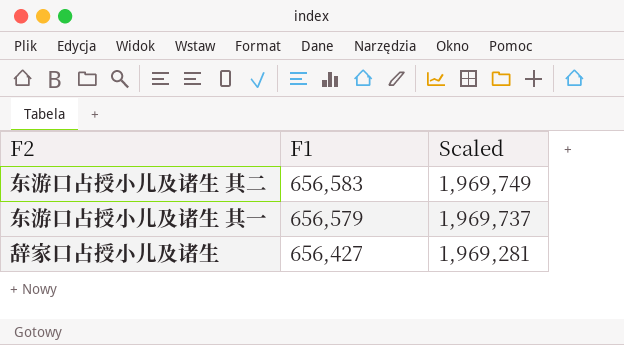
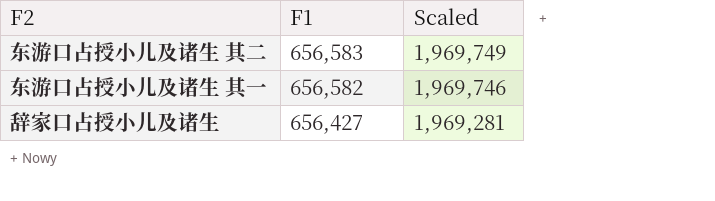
东游口占授小儿及诸生 其一 | F1: 656,579 -> 656,582
东游口占授小儿及诸生 其一 | Scaled: 1,969,737 -> 1,969,746

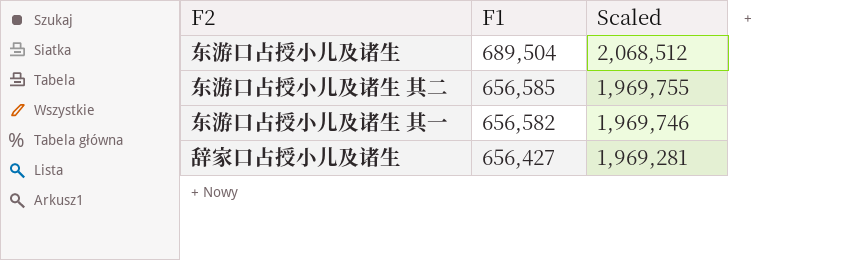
row 东游口占授小儿及诸生: none -> 689,504 | 2,068,512
东游口占授小儿及诸生 其二 | F1: 656,583 -> 656,585
东游口占授小儿及诸生 其二 | Scaled: 1,969,749 -> 1,969,755

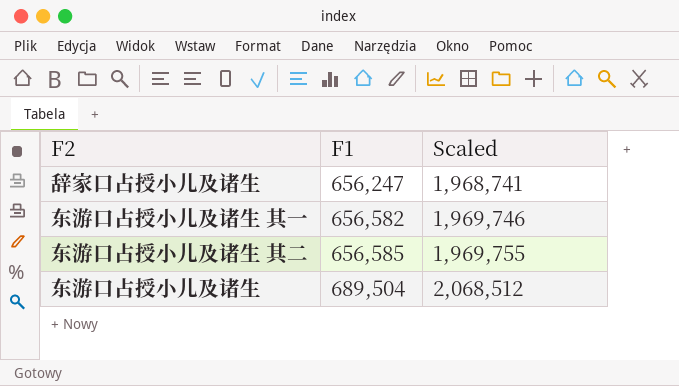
row order: F1 descending -> F1 ascending
辞家口占授小儿及诸生 | F1: 656,427 -> 656,247
辞家口占授小儿及诸生 | Scaled: 1,969,281 -> 1,968,741

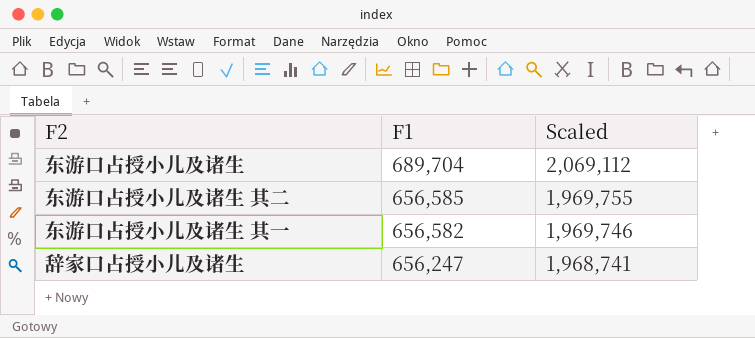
row order: F1 ascending -> F1 descending
东游口占授小儿及诸生 | F1: 689,504 -> 689,704
东游口占授小儿及诸生 | Scaled: 2,068,512 -> 2,069,112

